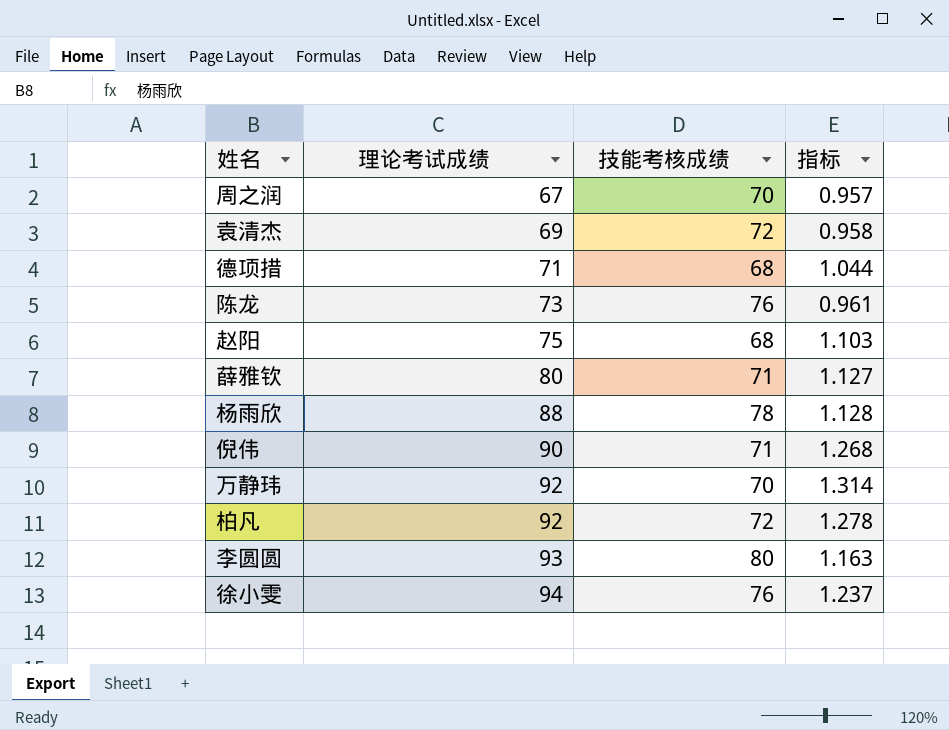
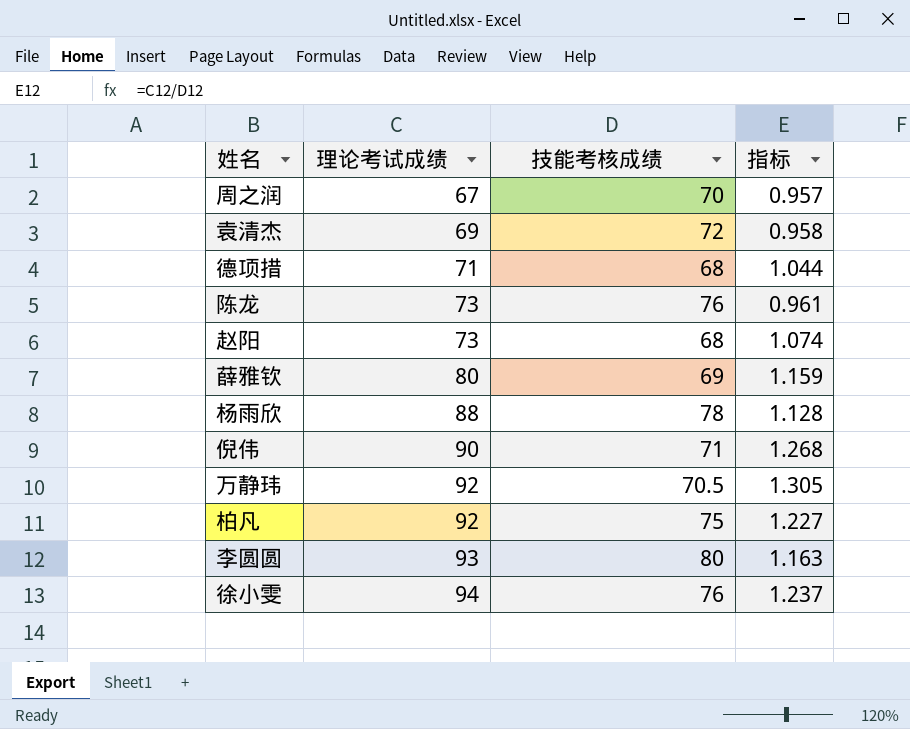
赵阳 | 理论考试成绩: 75 -> 73
赵阳 | 指标: 1.103 -> 1.074
薛雅钦 | 技能考核成绩: 71 -> 69
薛雅钦 | 指标: 1.127 -> 1.159
万静玮 | 技能考核成绩: 70 -> 70.5
万静玮 | 指标: 1.314 -> 1.305
柏凡 | 技能考核成绩: 72 -> 75
柏凡 | 指标: 1.278 -> 1.227

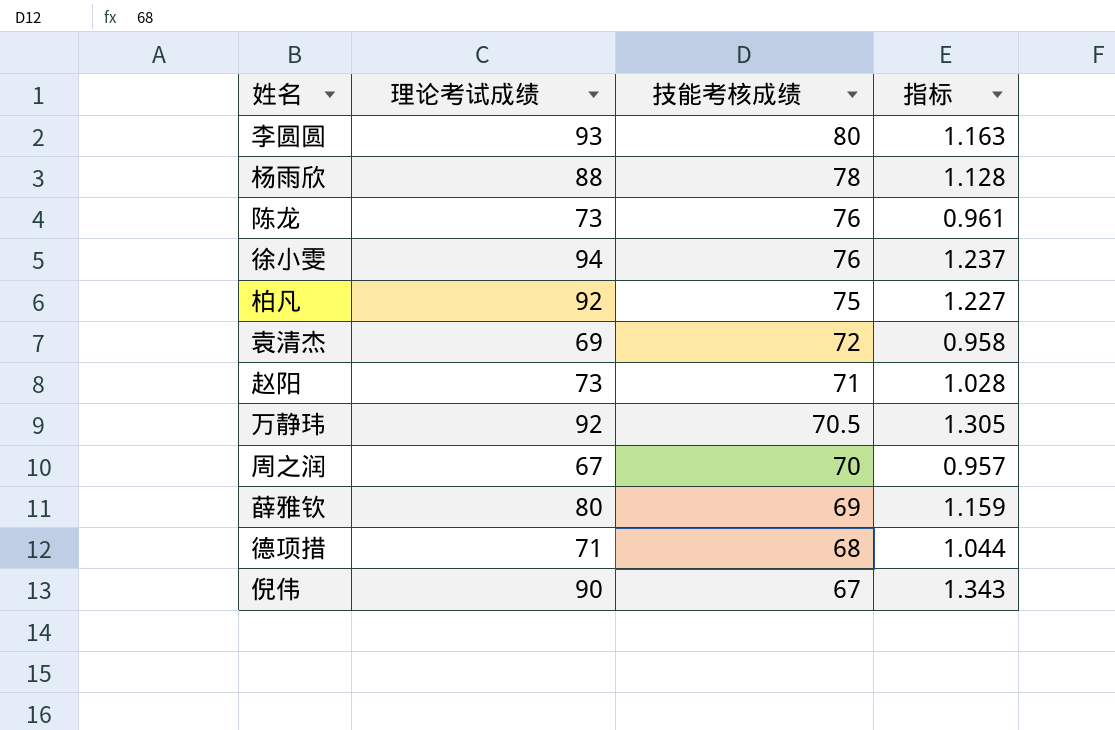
row order: 理论考试成绩 ascending -> 技能考核成绩 descending
赵阳 | 技能考核成绩: 68 -> 71
赵阳 | 指标: 1.074 -> 1.028
倪伟 | 技能考核成绩: 71 -> 67
倪伟 | 指标: 1.268 -> 1.343

